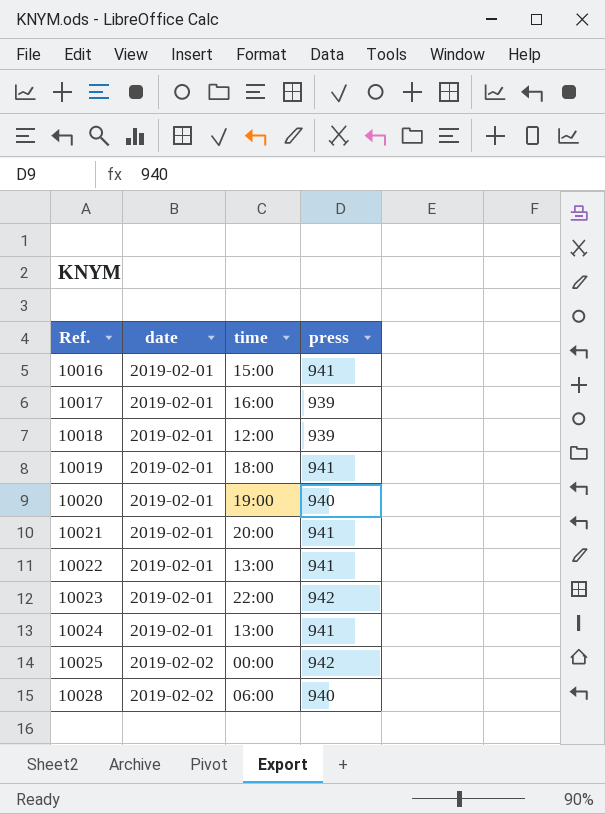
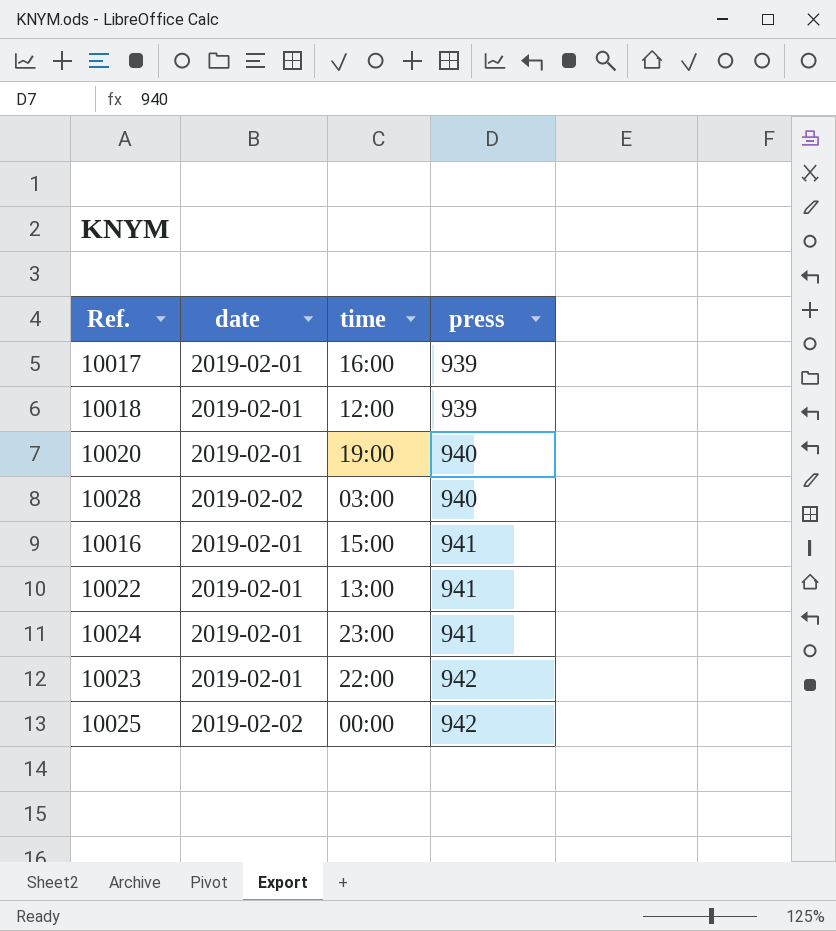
row order: Ref. ascending -> press ascending
row 10019: 2019-02-01 | 18:00 | 941 -> none
row 10021: 2019-02-01 | 20:00 | 941 -> none
10028 | time: 06:00 -> 03:00
10024 | time: 13:00 -> 23:00

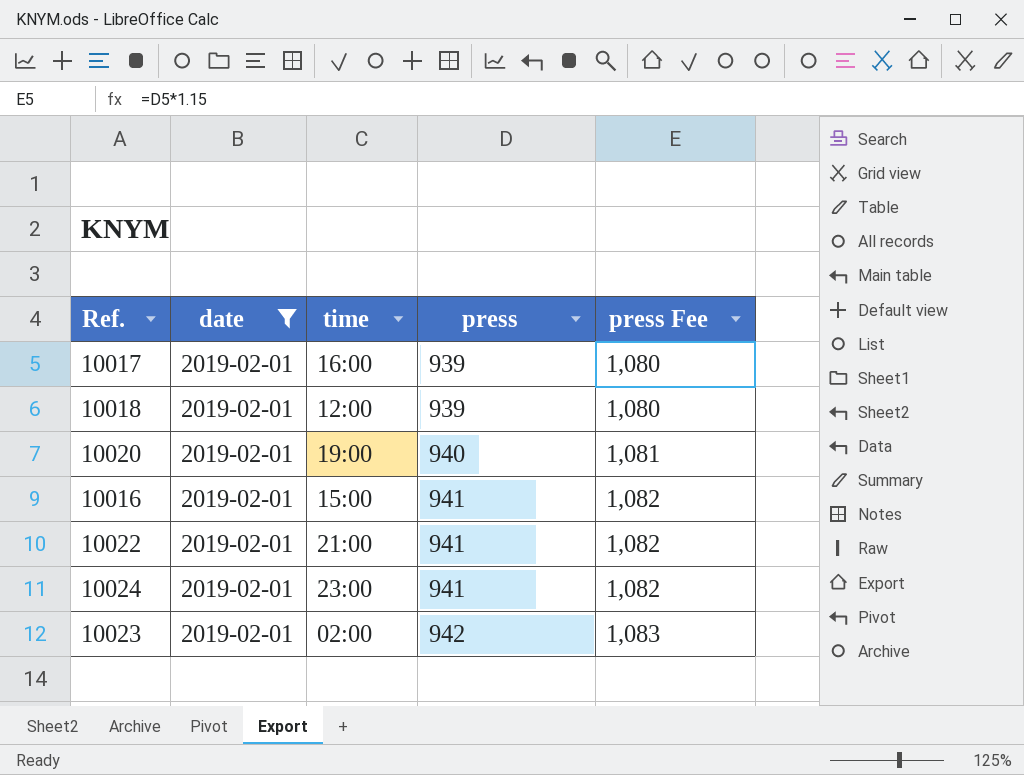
filter: none -> date = 2019-02-01
column press Fee | formula: none -> [press] * 1.15
10022 | time: 13:00 -> 21:00
10023 | time: 22:00 -> 02:00

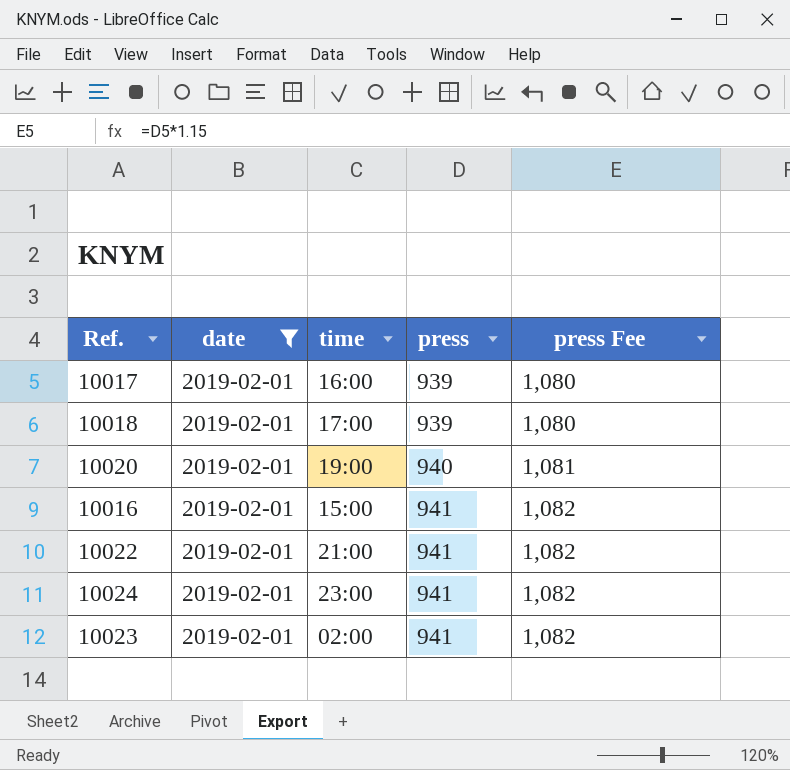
10018 | time: 12:00 -> 17:00
10023 | press: 942 -> 941
10023 | press Fee: 1,083 -> 1,082

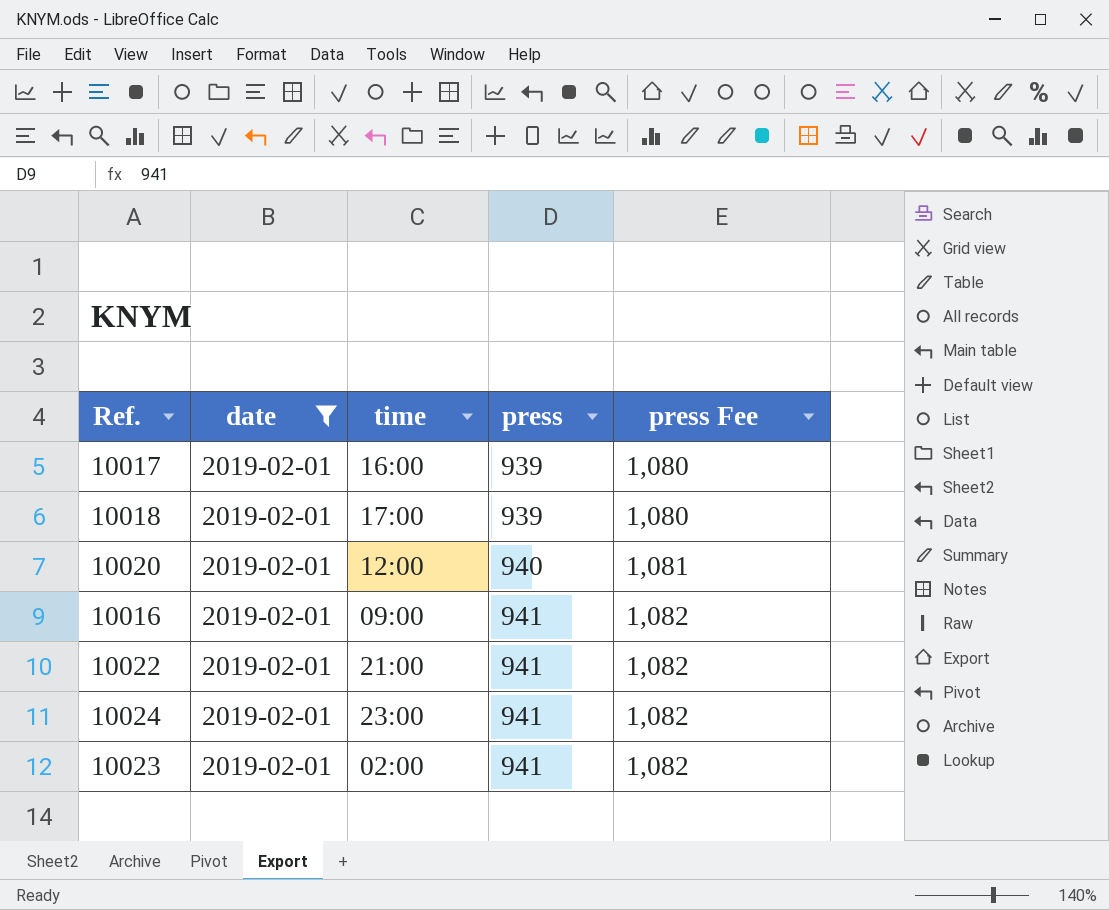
10020 | time: 19:00 -> 12:00
10016 | time: 15:00 -> 09:00

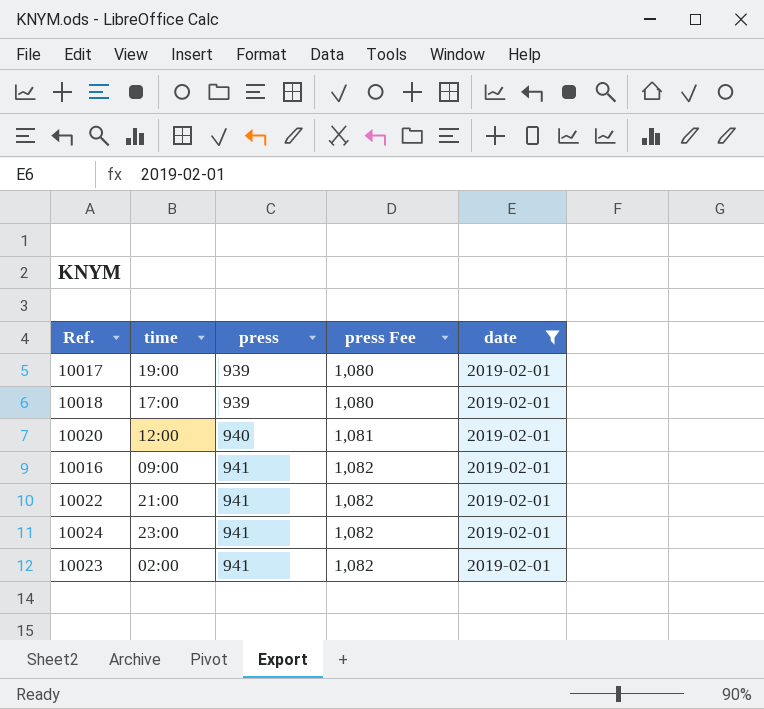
column date | position: 2 -> 5
10017 | time: 16:00 -> 19:00

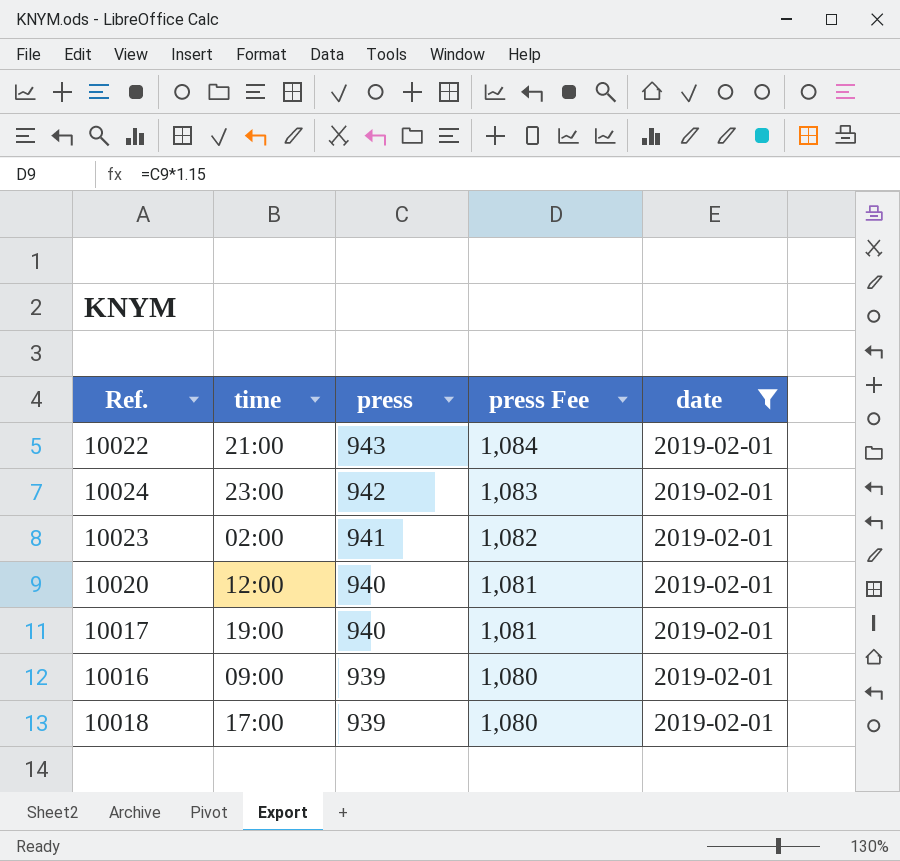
row order: press ascending -> press descending
10022 | press: 941 -> 943
10022 | press Fee: 1,082 -> 1,084
10024 | press: 941 -> 942
10024 | press Fee: 1,082 -> 1,083
10017 | press: 939 -> 940
10017 | press Fee: 1,080 -> 1,081
10016 | press: 941 -> 939
10016 | press Fee: 1,082 -> 1,080

